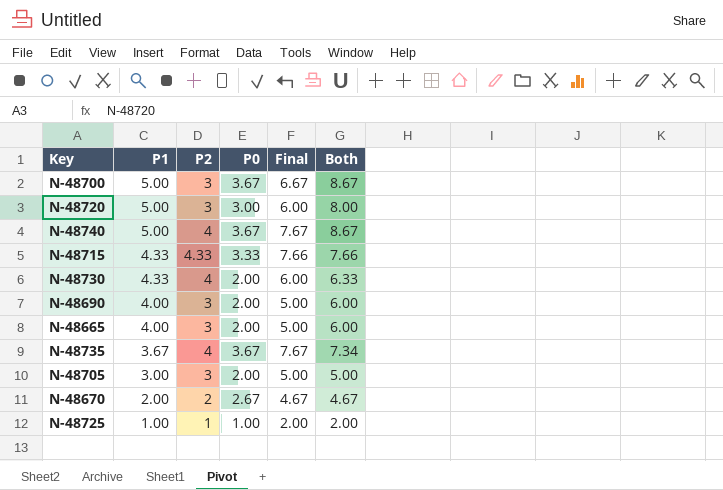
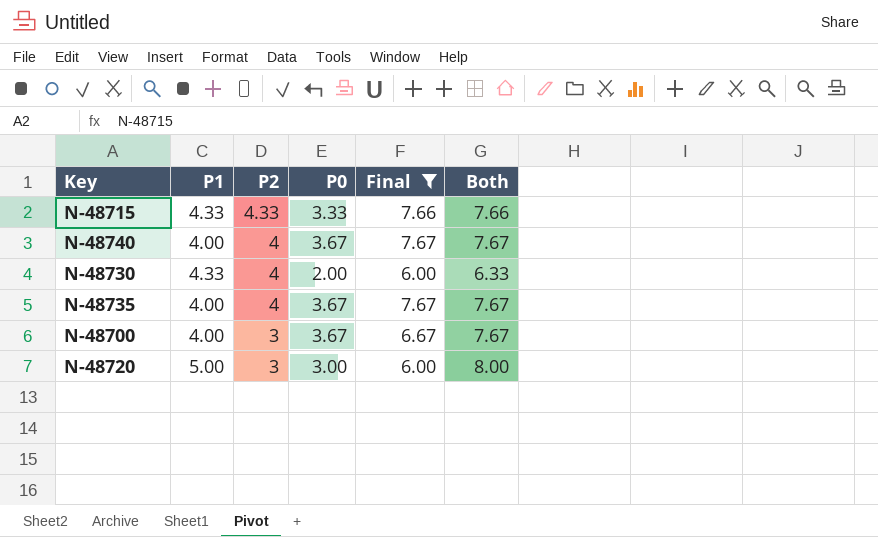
filter: none -> Final >= 6.00
row order: P1 descending -> P2 descending
N-48740 | P1: 5.00 -> 4.00
N-48740 | Both: 8.67 -> 7.67
N-48735 | P1: 3.67 -> 4.00
N-48735 | Both: 7.34 -> 7.67
N-48700 | P1: 5.00 -> 4.00
N-48700 | Both: 8.67 -> 7.67

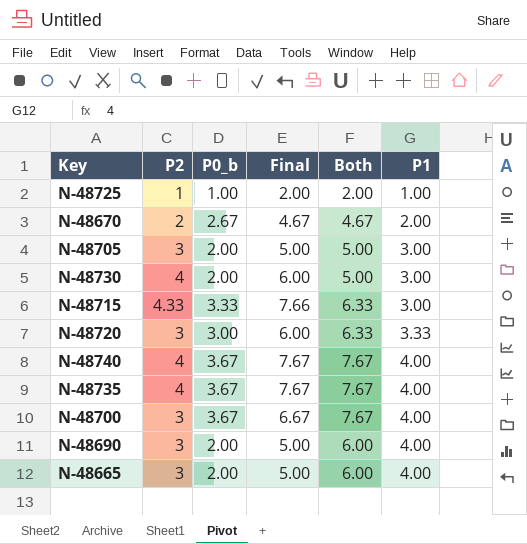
filter: Final >= 6.00 -> none
row order: P2 descending -> P1 ascending
column name: P0 -> P0_b
column P1 | position: 2 -> 6
N-48730 | Both: 6.33 -> 5.00
N-48730 | P1: 4.33 -> 3.00
N-48715 | Both: 7.66 -> 6.33
N-48715 | P1: 4.33 -> 3.00
N-48720 | Both: 8.00 -> 6.33
N-48720 | P1: 5.00 -> 3.33

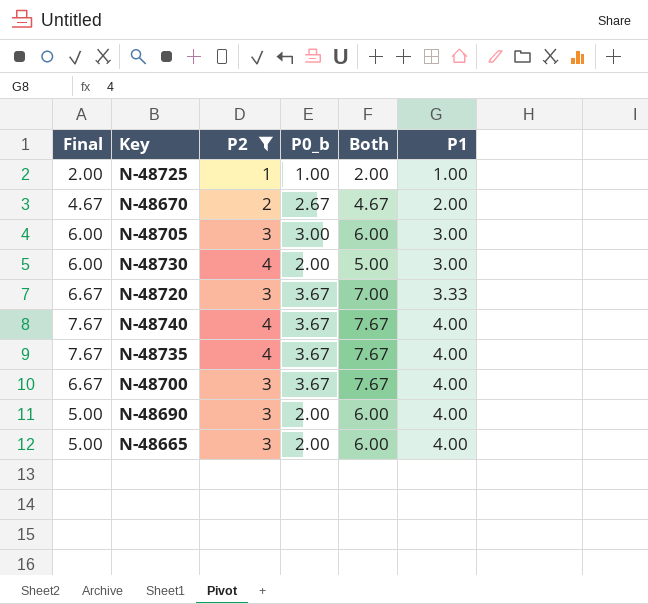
filter: none -> P2 != 4.33
column Final | position: 4 -> 1
N-48705 | Final: 5.00 -> 6.00
N-48705 | P0_b: 2.00 -> 3.00
N-48705 | Both: 5.00 -> 6.00
N-48720 | Final: 6.00 -> 6.67
N-48720 | P0_b: 3.00 -> 3.67
N-48720 | Both: 6.33 -> 7.00

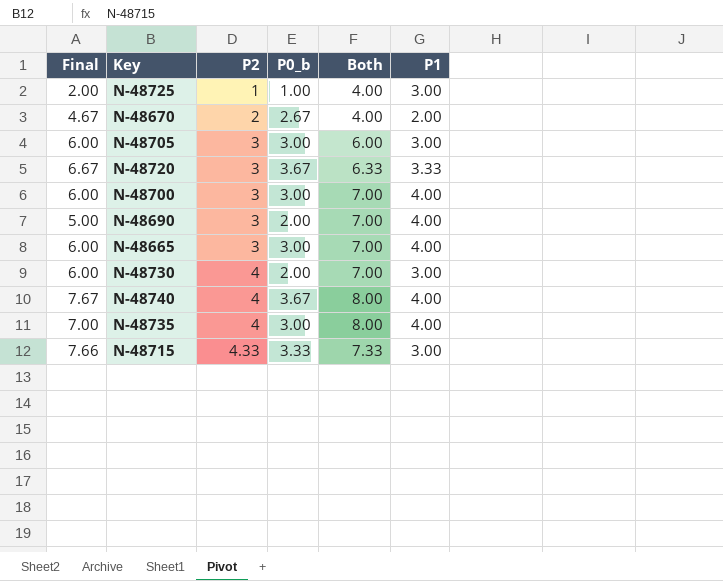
filter: P2 != 4.33 -> none
row order: P1 ascending -> P2 ascending
column Both | formula: [P0_b] + [P1] -> [P2] + [P1]
N-48725 | P1: 1.00 -> 3.00
N-48700 | Final: 6.67 -> 6.00
N-48700 | P0_b: 3.67 -> 3.00
N-48665 | Final: 5.00 -> 6.00
N-48665 | P0_b: 2.00 -> 3.00
N-48735 | Final: 7.67 -> 7.00
N-48735 | P0_b: 3.67 -> 3.00

